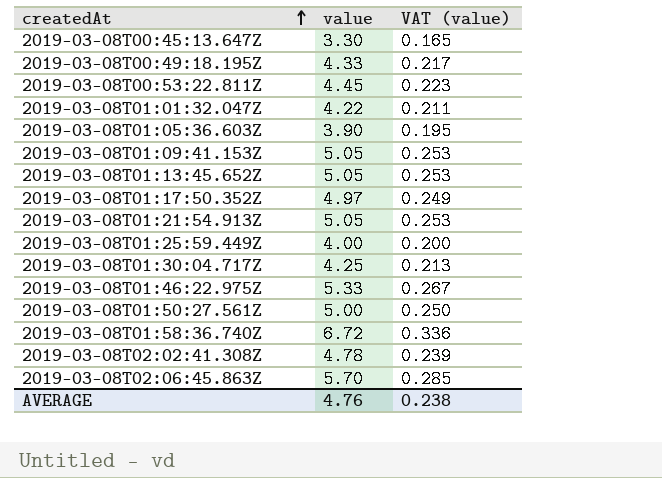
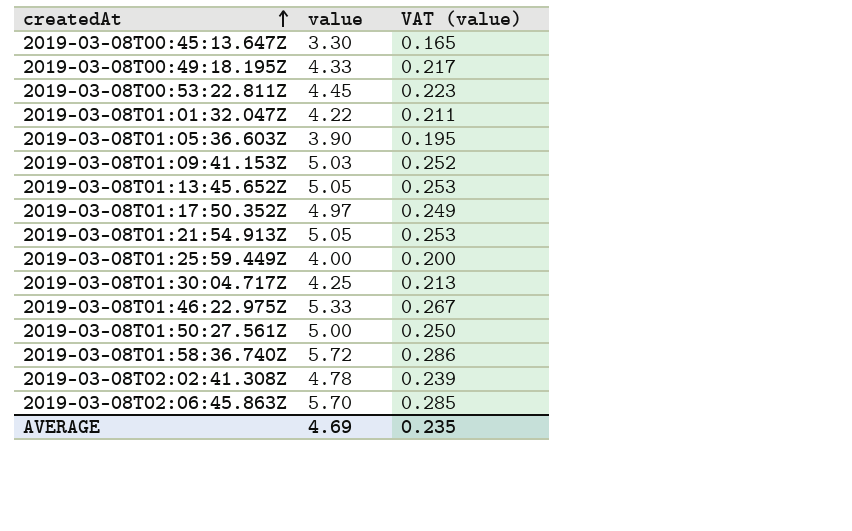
2019-03-08T01:09:41.153Z | value: 5.05 -> 5.03
2019-03-08T01:09:41.153Z | VAT (value): 0.253 -> 0.252
2019-03-08T01:58:36.740Z | value: 6.72 -> 5.72
2019-03-08T01:58:36.740Z | VAT (value): 0.336 -> 0.286
AVERAGE | value: 4.76 -> 4.69
AVERAGE | VAT (value): 0.238 -> 0.235

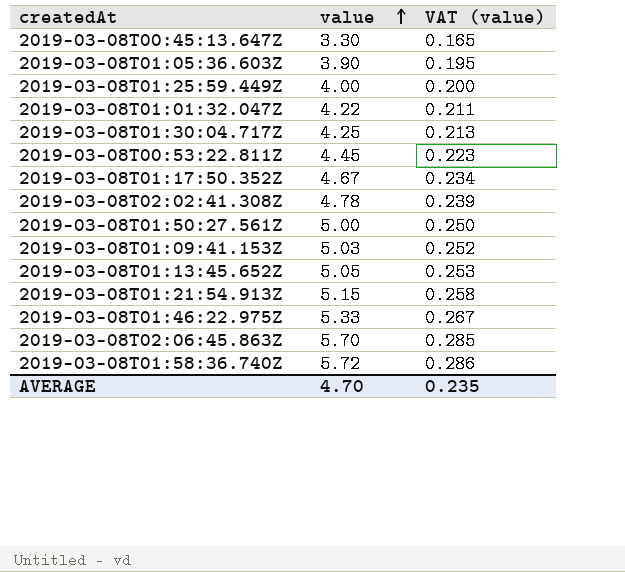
row order: createdAt ascending -> value ascending
row 2019-03-08T00:49:18.195Z: 4.33 | 0.217 -> none
2019-03-08T01:17:50.352Z | value: 4.97 -> 4.67
2019-03-08T01:17:50.352Z | VAT (value): 0.249 -> 0.234
2019-03-08T01:21:54.913Z | value: 5.05 -> 5.15
2019-03-08T01:21:54.913Z | VAT (value): 0.253 -> 0.258
AVERAGE | value: 4.69 -> 4.70

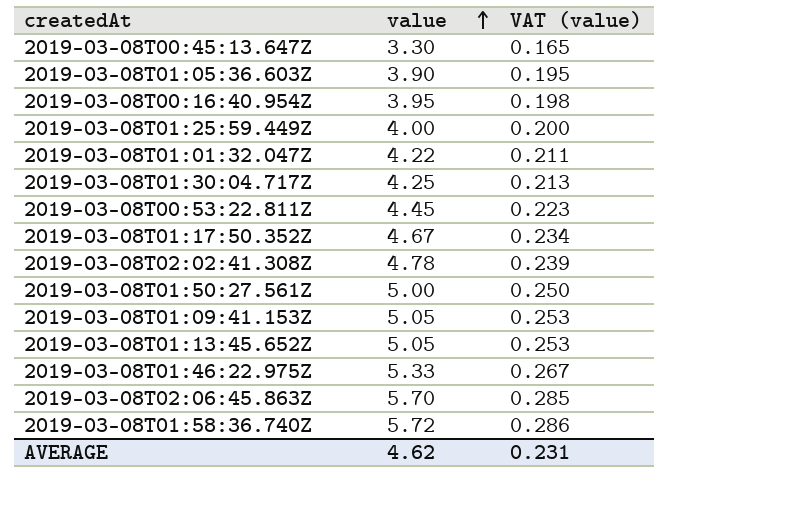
row 2019-03-08T01:21:54.913Z: 5.15 | 0.258 -> none
row 2019-03-08T00:16:40.954Z: none -> 3.95 | 0.198
2019-03-08T01:09:41.153Z | value: 5.03 -> 5.05
2019-03-08T01:09:41.153Z | VAT (value): 0.252 -> 0.253
AVERAGE | value: 4.70 -> 4.62
AVERAGE | VAT (value): 0.235 -> 0.231

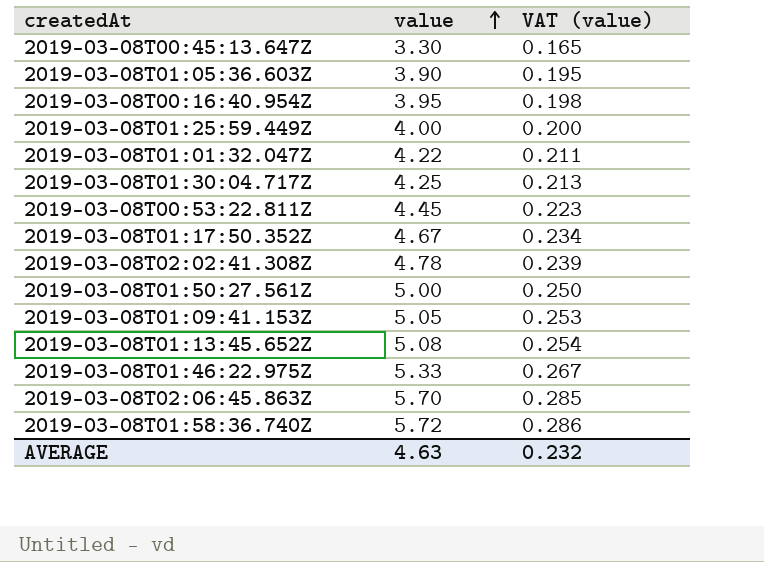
2019-03-08T01:13:45.652Z | value: 5.05 -> 5.08
2019-03-08T01:13:45.652Z | VAT (value): 0.253 -> 0.254
AVERAGE | value: 4.62 -> 4.63
AVERAGE | VAT (value): 0.231 -> 0.232

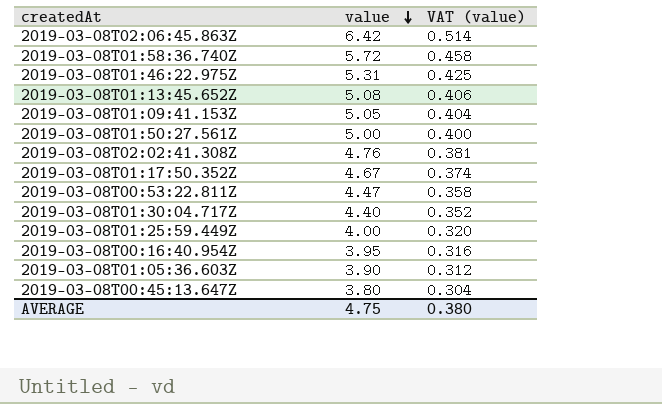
row order: value ascending -> value descending
column VAT (value) | formula: [value] * 0.05 -> [value] * 0.08
row 2019-03-08T01:01:32.047Z: 4.22 | 0.211 -> none
2019-03-08T02:06:45.863Z | value: 5.70 -> 6.42
2019-03-08T01:46:22.975Z | value: 5.33 -> 5.31
2019-03-08T02:02:41.308Z | value: 4.78 -> 4.76
2019-03-08T00:53:22.811Z | value: 4.45 -> 4.47
2019-03-08T01:30:04.717Z | value: 4.25 -> 4.40
2019-03-08T00:45:13.647Z | value: 3.30 -> 3.80
AVERAGE | value: 4.63 -> 4.75
AVERAGE | VAT (value): 0.232 -> 0.380

